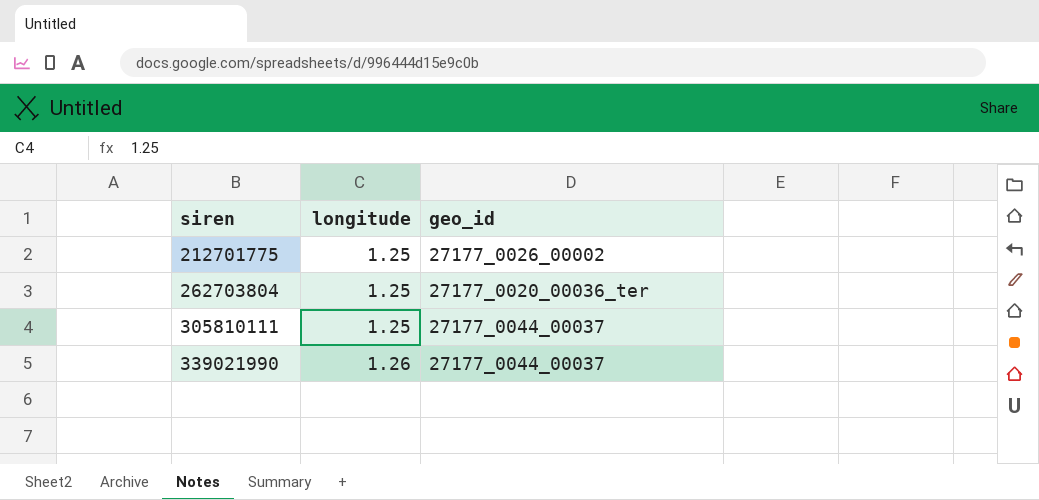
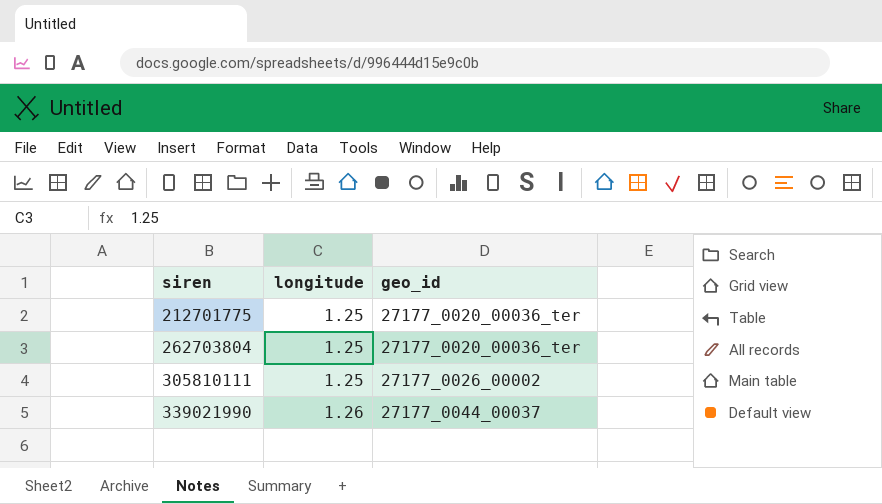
212701775 | geo_id: 27177_0026_00002 -> 27177_0020_00036_ter
305810111 | geo_id: 27177_0044_00037 -> 27177_0026_00002

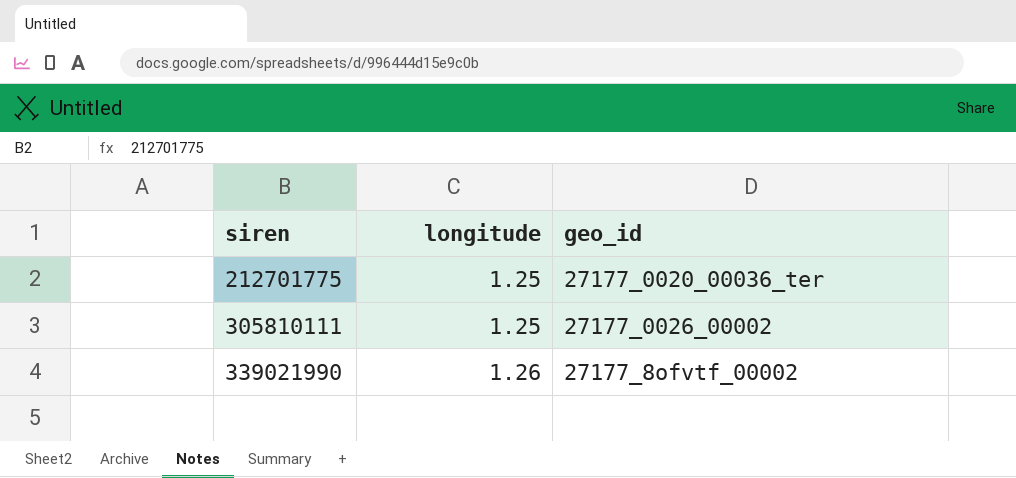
row 262703804: 1.25 | 27177_0020_00036_ter -> none
339021990 | geo_id: 27177_0044_00037 -> 27177_8ofvtf_00002

